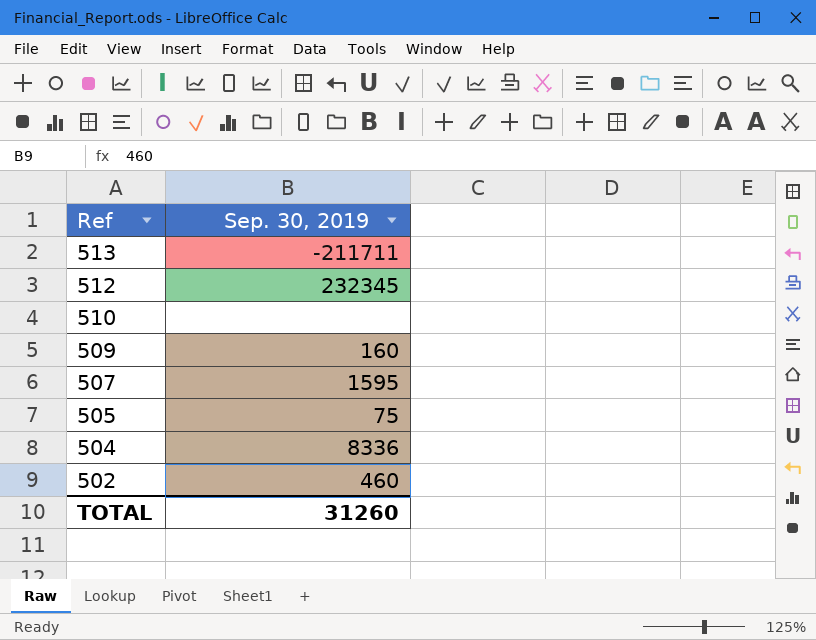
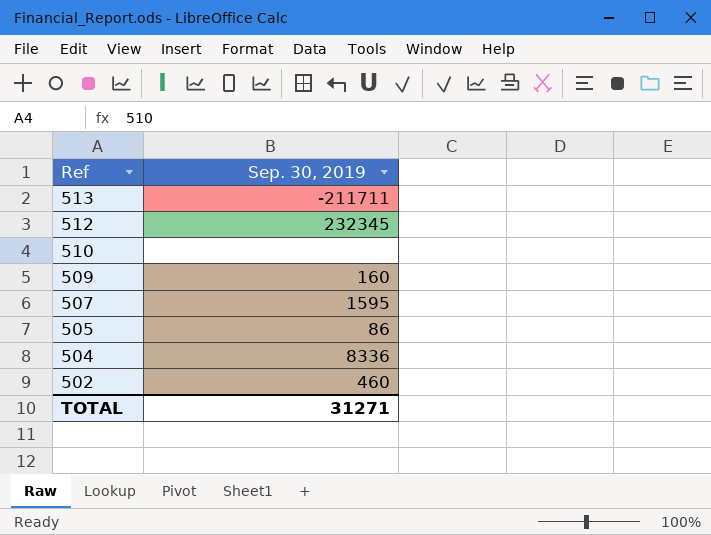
505 | Sep. 30, 2019: 75 -> 86
TOTAL | Sep. 30, 2019: 31260 -> 31271

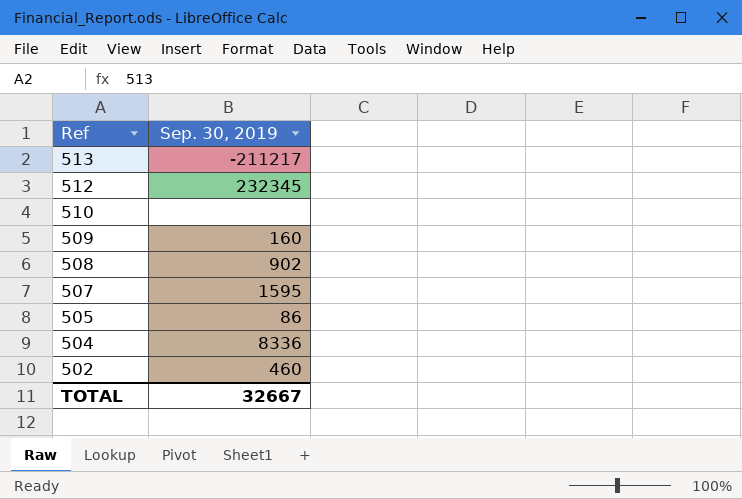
513 | Sep. 30, 2019: -211711 -> -211217
row 508: none -> 902
TOTAL | Sep. 30, 2019: 31271 -> 32667

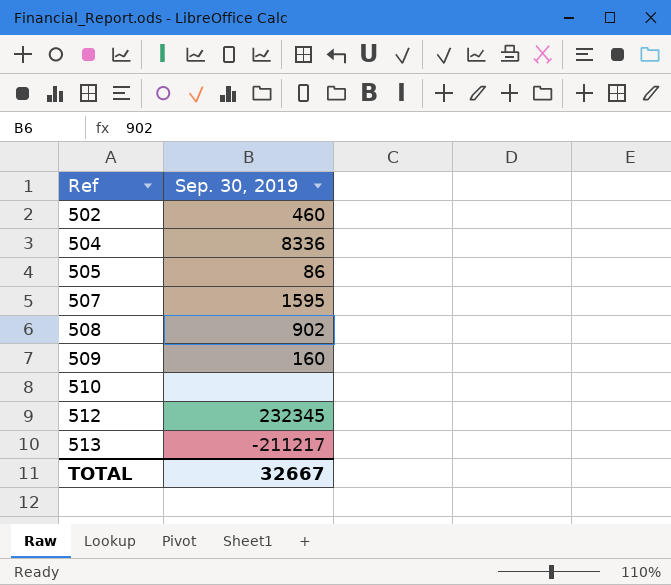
row order: Ref descending -> Ref ascending

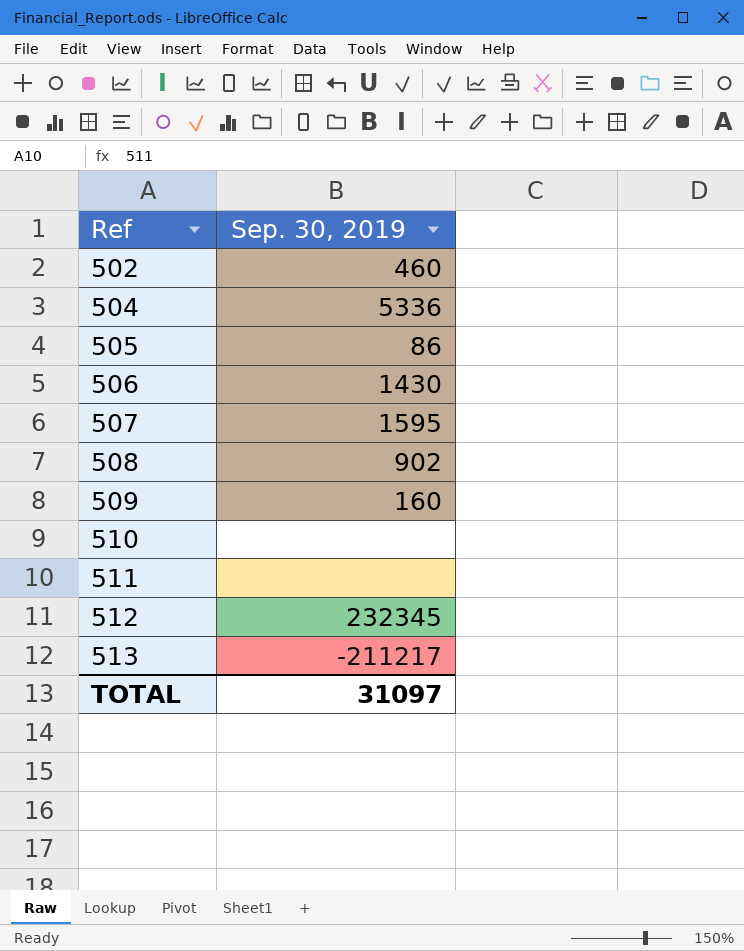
504 | Sep. 30, 2019: 8336 -> 5336
row 506: none -> 1430
row 511: none -> none
TOTAL | Sep. 30, 2019: 32667 -> 31097

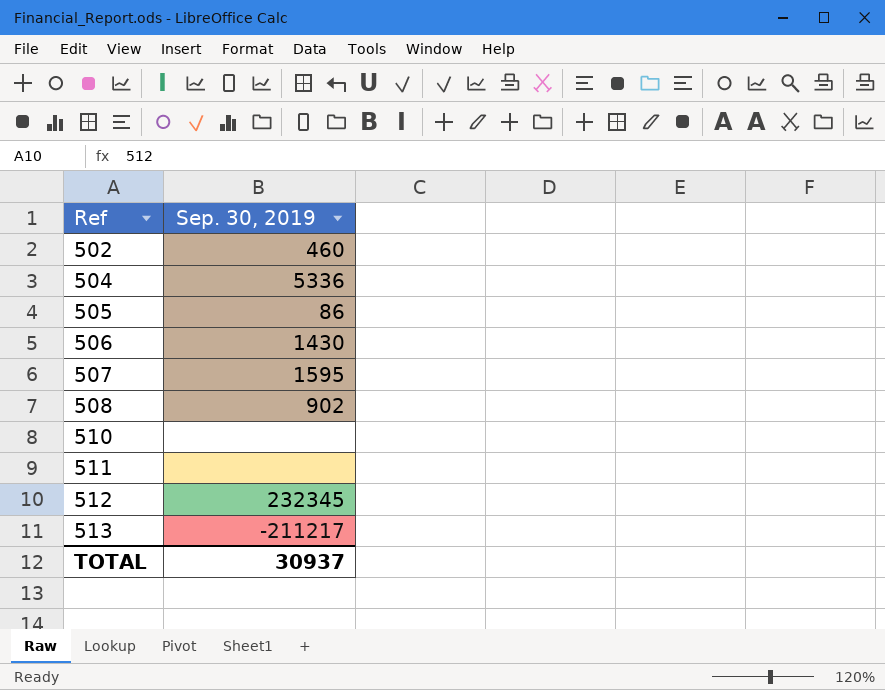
row 509: 160 -> none
TOTAL | Sep. 30, 2019: 31097 -> 30937

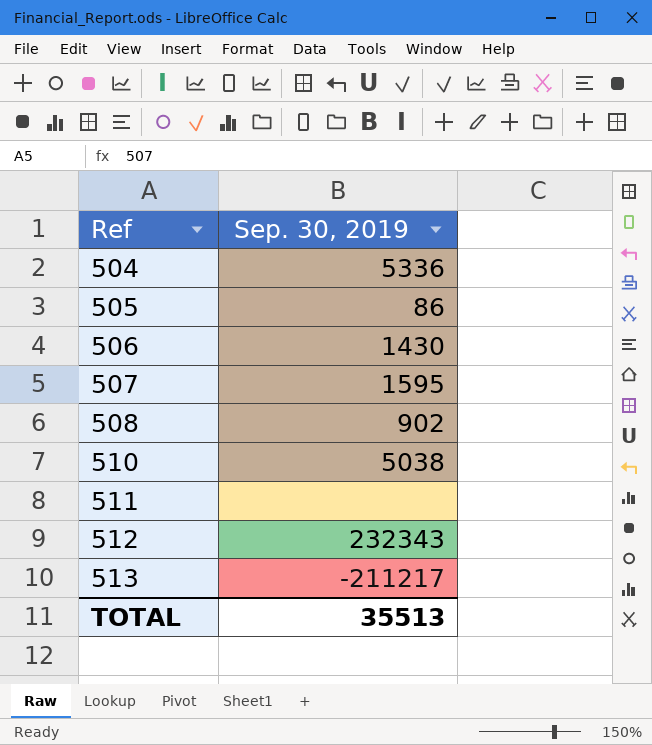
row 502: 460 -> none
510 | Sep. 30, 2019: none -> 5038
512 | Sep. 30, 2019: 232345 -> 232343
TOTAL | Sep. 30, 2019: 30937 -> 35513

